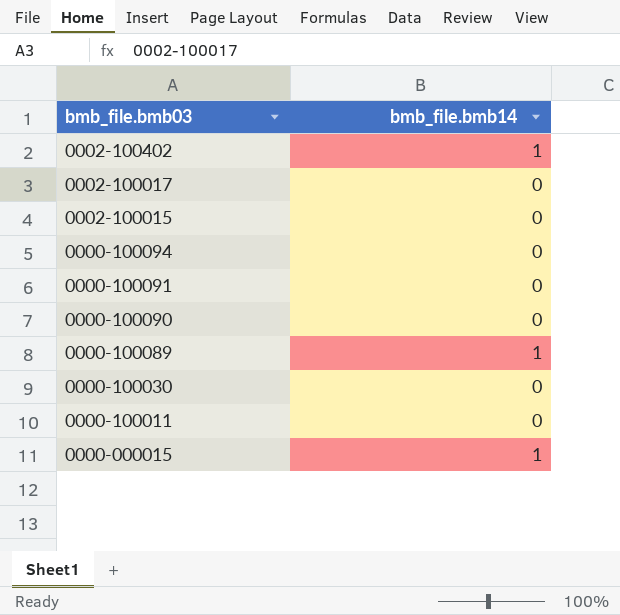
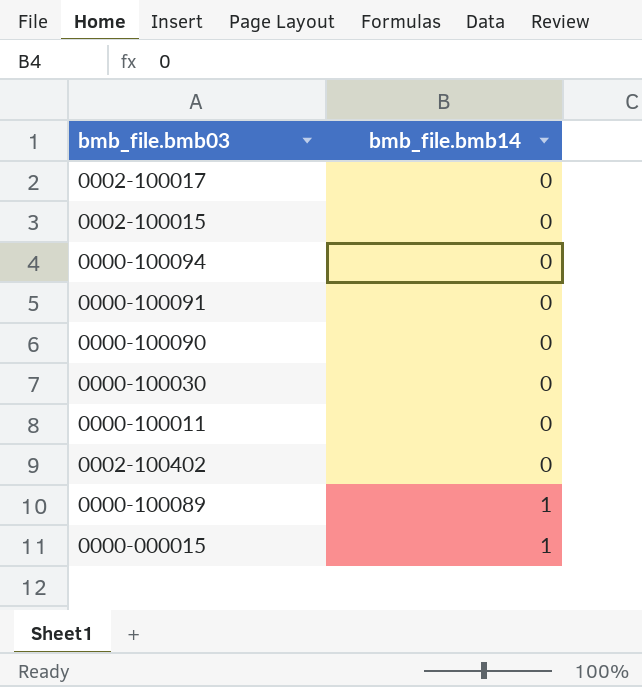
row order: bmb_file.bmb03 descending -> bmb_file.bmb14 ascending
0002-100402 | bmb_file.bmb14: 1 -> 0

